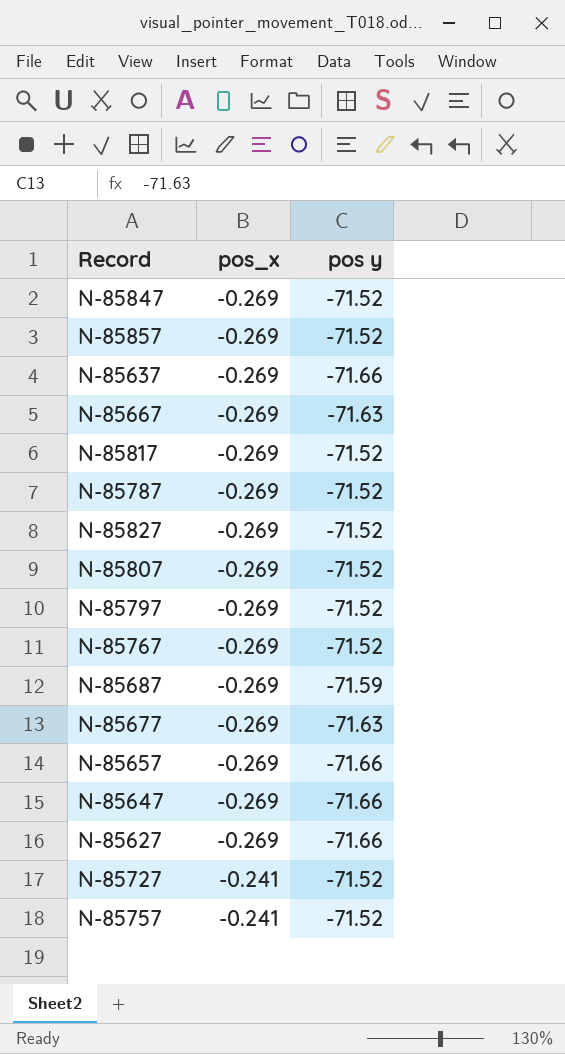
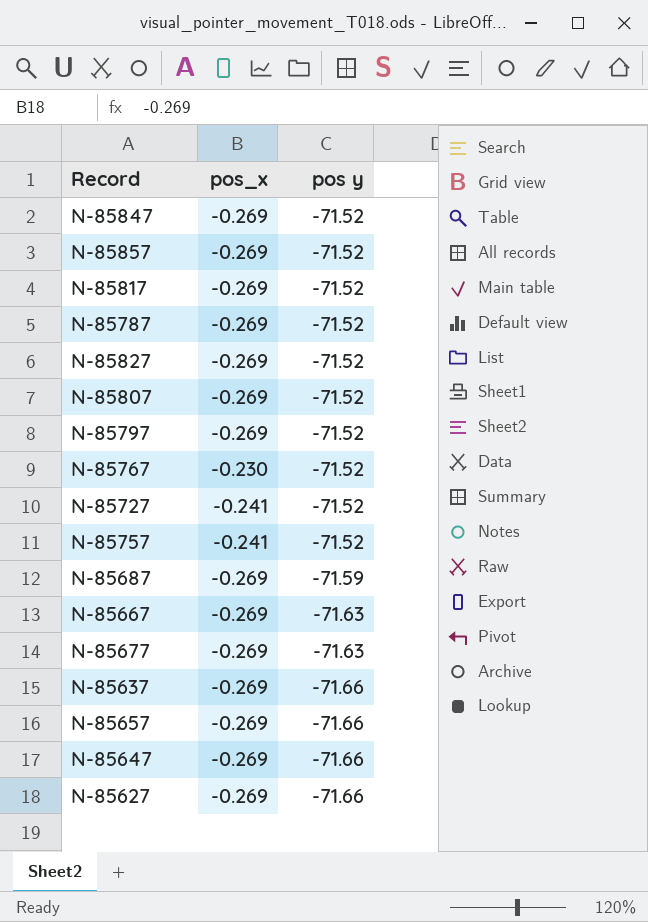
row order: pos_x ascending -> pos y descending
N-85767 | pos_x: -0.269 -> -0.230

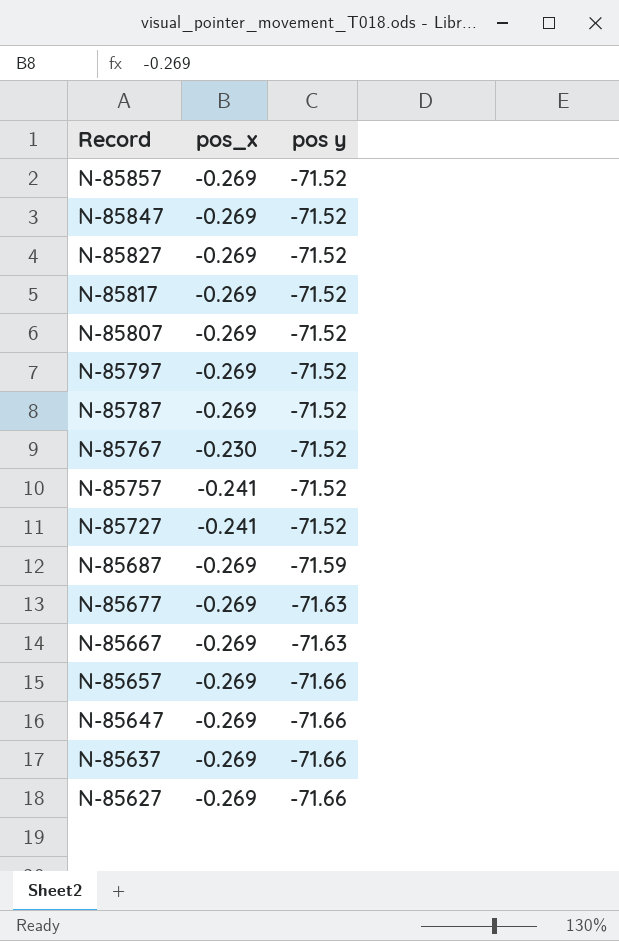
row order: pos y descending -> Record descending

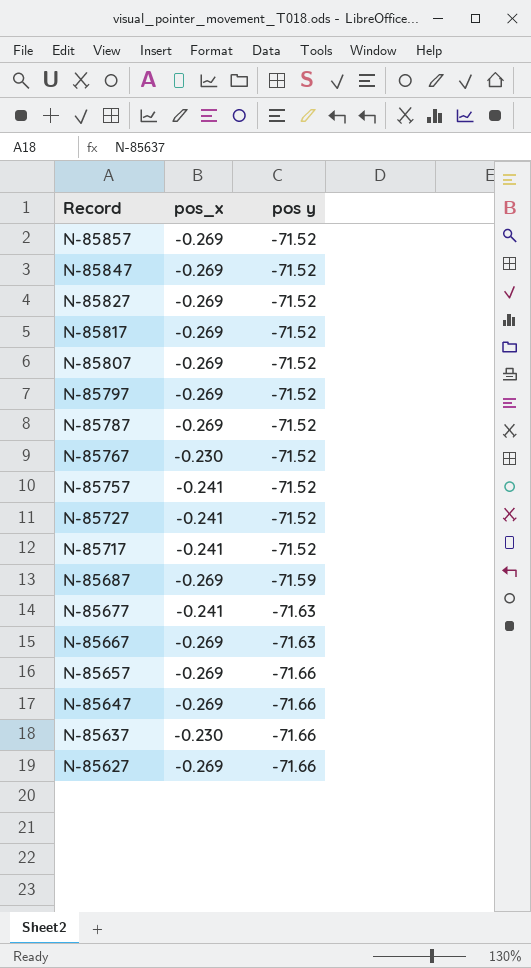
row N-85717: none -> -0.241 | -71.52
N-85677 | pos_x: -0.269 -> -0.241
N-85637 | pos_x: -0.269 -> -0.230

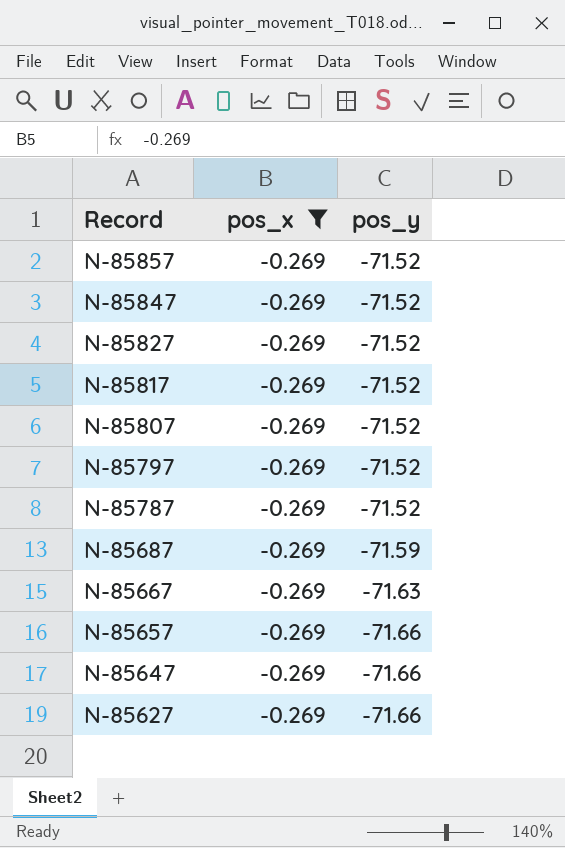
filter: none -> pos_x = -0.269
column name: pos y -> pos_y

